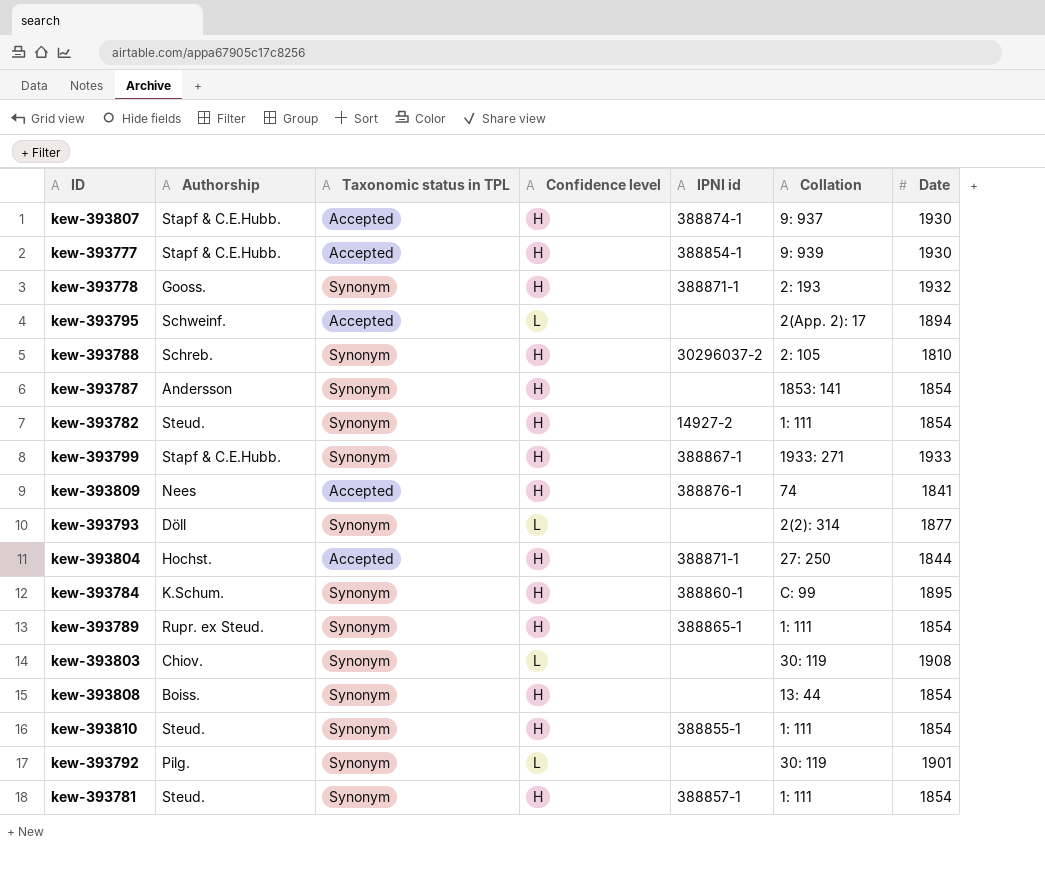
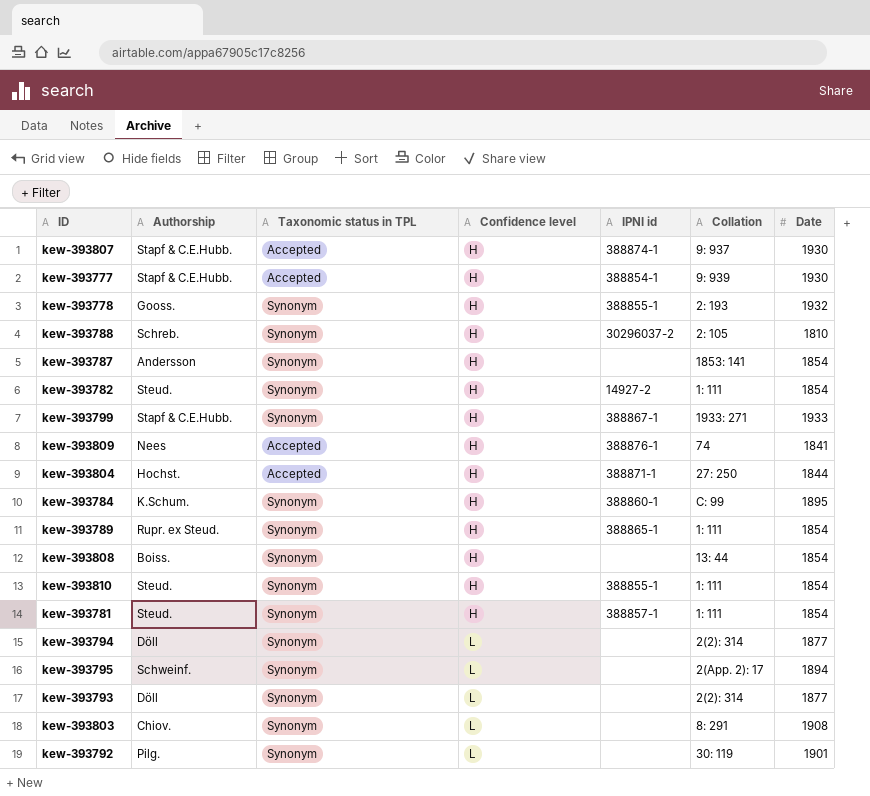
row order: none -> Confidence level ascending
kew-393778 | IPNI id: 388871-1 -> 388855-1
row kew-393794: none -> Döll | Synonym | L | none | 2(2): 314 | 1877
kew-393795 | Taxonomic status in TPL: Accepted -> Synonym
kew-393803 | Collation: 30: 119 -> 8: 291

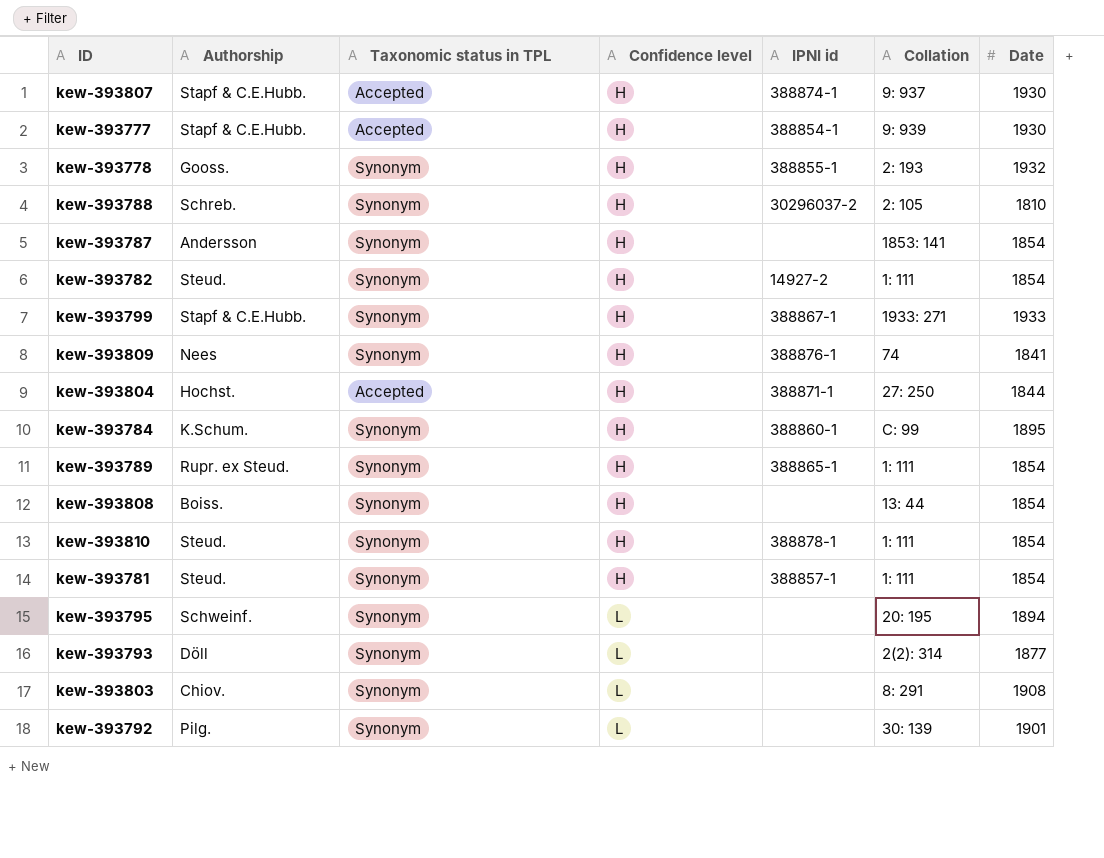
row kew-393794: Döll | Synonym | L | none | 2(2): 314 | 1877 -> none
kew-393809 | Taxonomic status in TPL: Accepted -> Synonym
kew-393810 | IPNI id: 388855-1 -> 388878-1
kew-393795 | Collation: 2(App. 2): 17 -> 20: 195
kew-393792 | Collation: 30: 119 -> 30: 139

